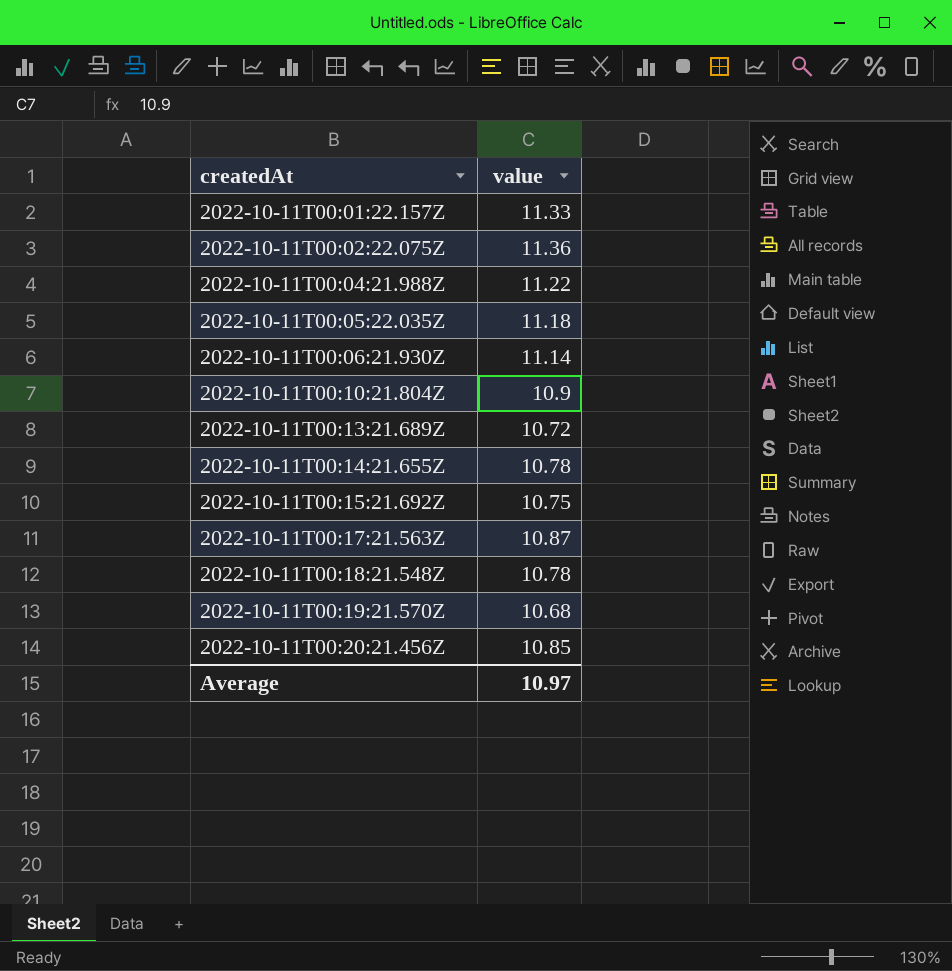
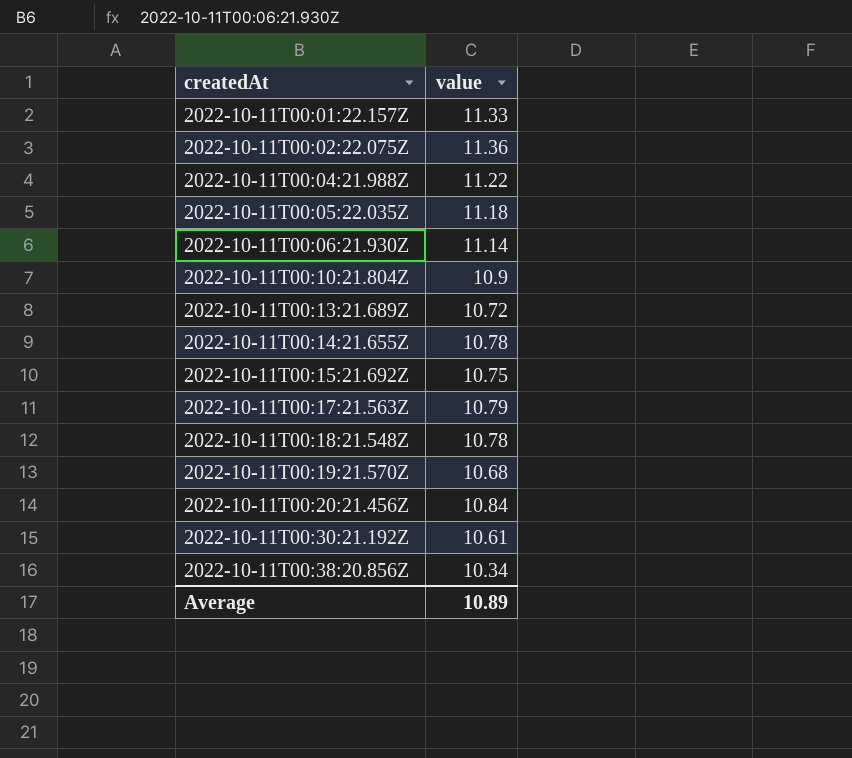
2022-10-11T00:17:21.563Z | value: 10.87 -> 10.79
2022-10-11T00:20:21.456Z | value: 10.85 -> 10.84
row 2022-10-11T00:30:21.192Z: none -> 10.61
row 2022-10-11T00:38:20.856Z: none -> 10.34
Average | value: 10.97 -> 10.89

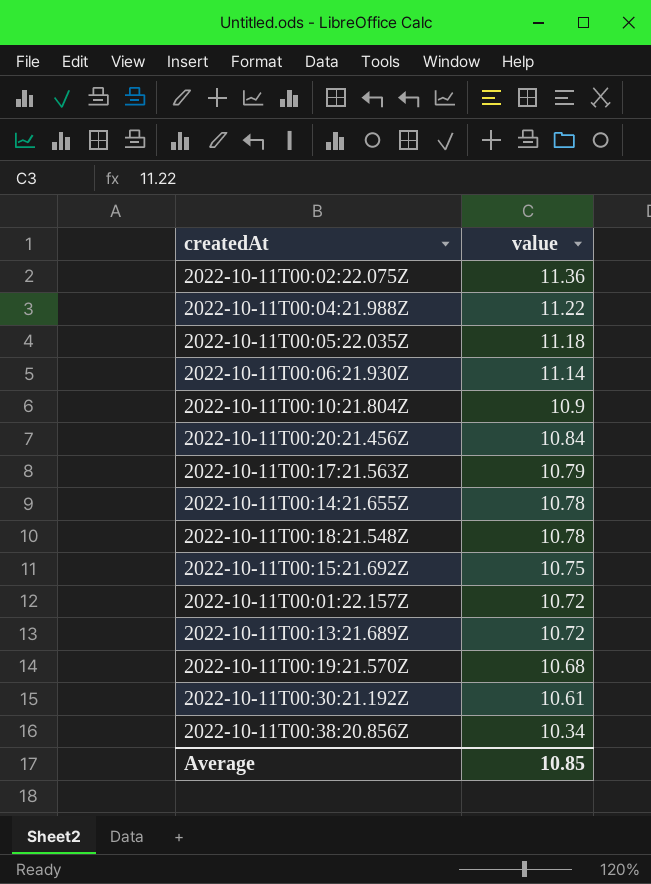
row order: createdAt ascending -> value descending
2022-10-11T00:01:22.157Z | value: 11.33 -> 10.72
Average | value: 10.89 -> 10.85

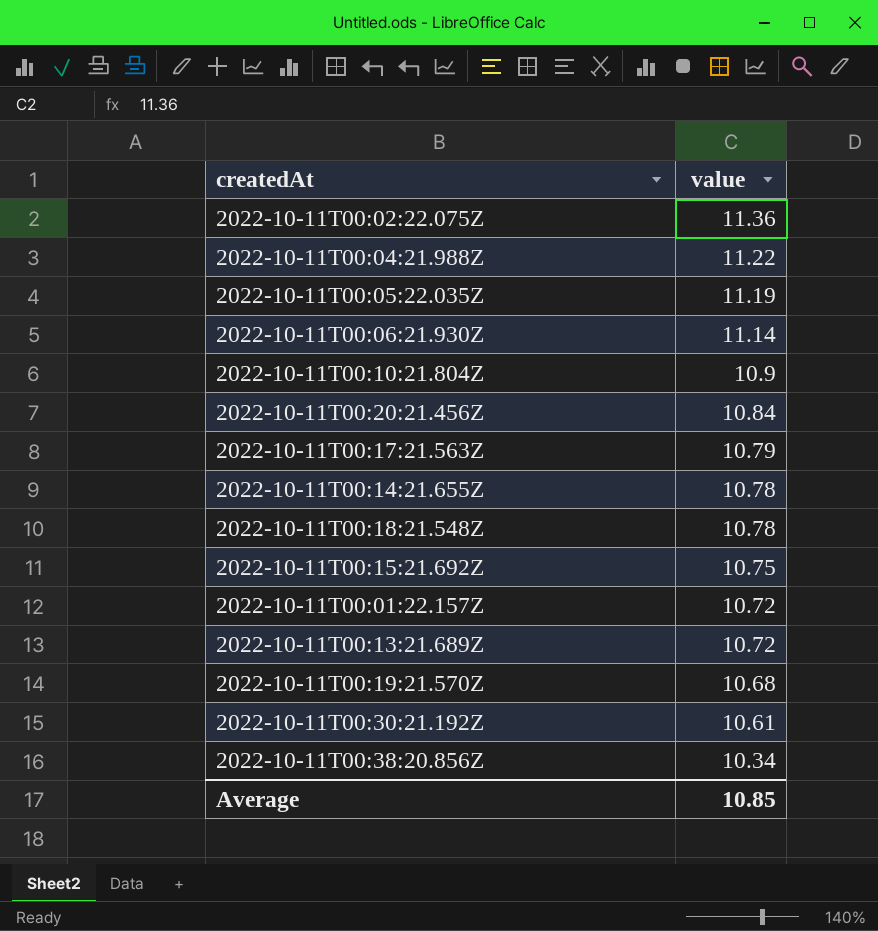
2022-10-11T00:05:22.035Z | value: 11.18 -> 11.19

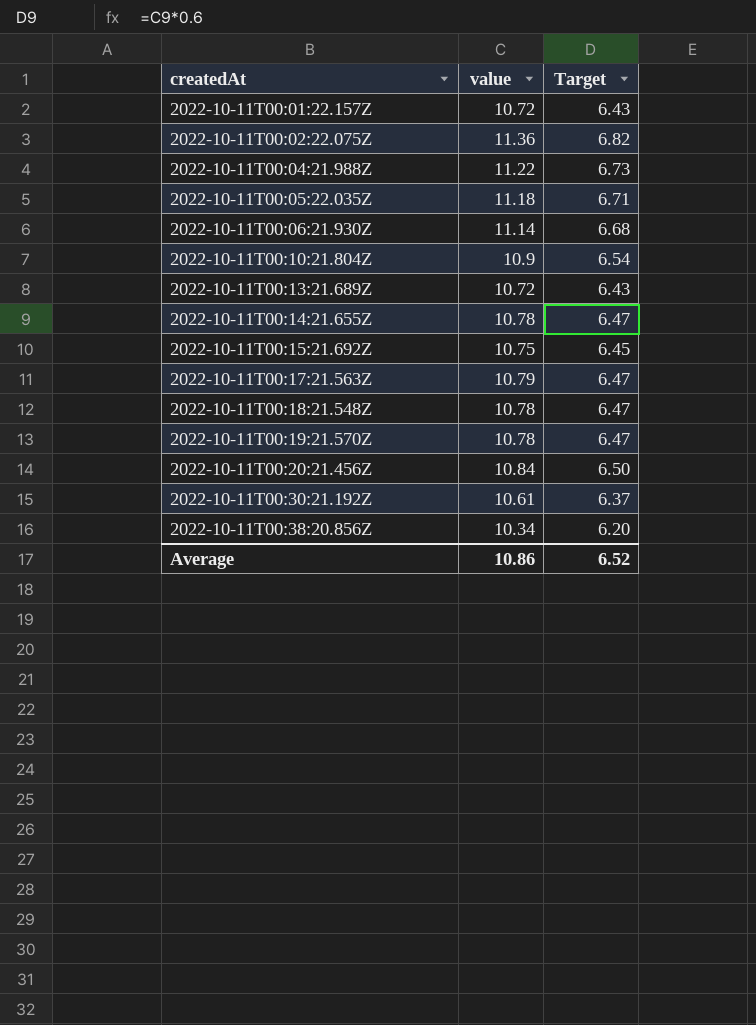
row order: value descending -> createdAt ascending
column Target | formula: none -> [value] * 0.6
2022-10-11T00:05:22.035Z | value: 11.19 -> 11.18
2022-10-11T00:19:21.570Z | value: 10.68 -> 10.78
Average | value: 10.85 -> 10.86

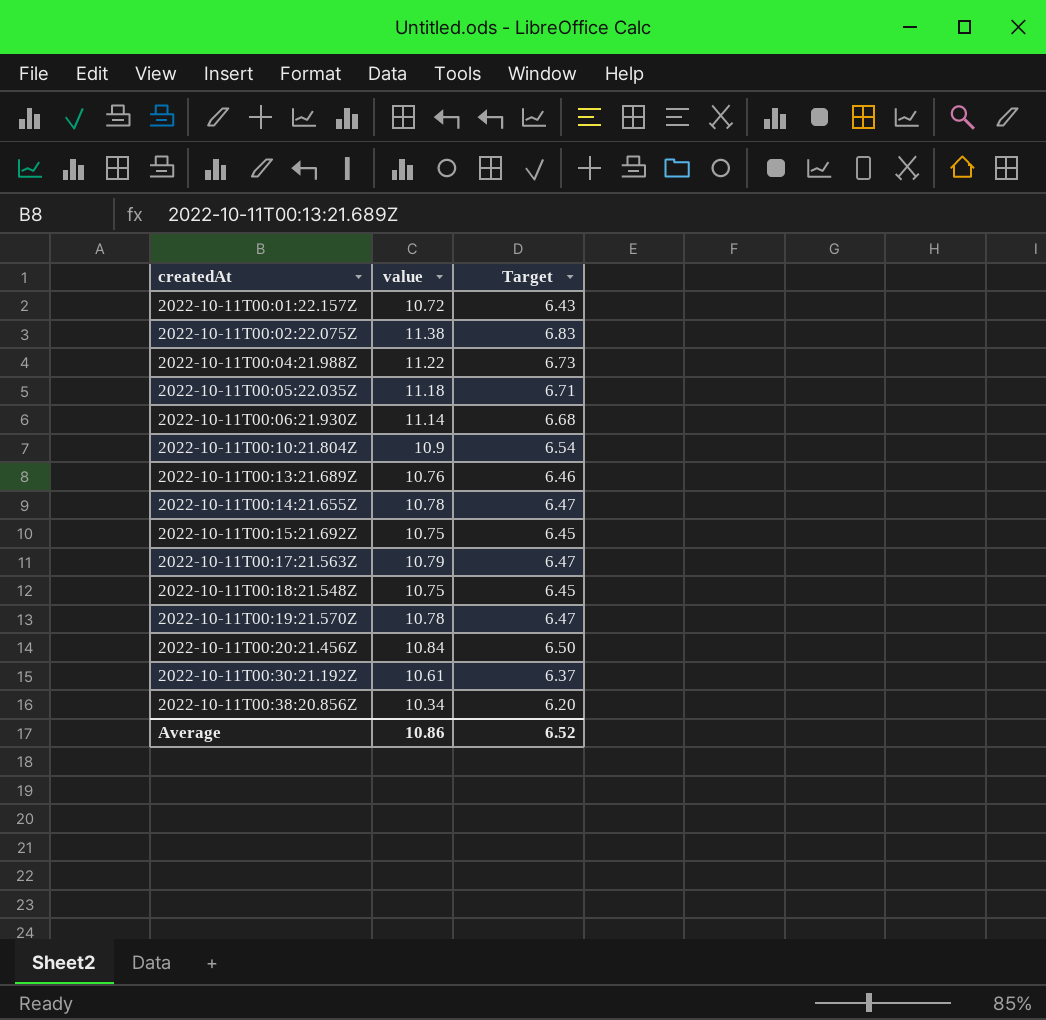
2022-10-11T00:02:22.075Z | value: 11.36 -> 11.38
2022-10-11T00:02:22.075Z | Target: 6.82 -> 6.83
2022-10-11T00:13:21.689Z | value: 10.72 -> 10.76
2022-10-11T00:13:21.689Z | Target: 6.43 -> 6.46
2022-10-11T00:18:21.548Z | value: 10.78 -> 10.75
2022-10-11T00:18:21.548Z | Target: 6.47 -> 6.45

